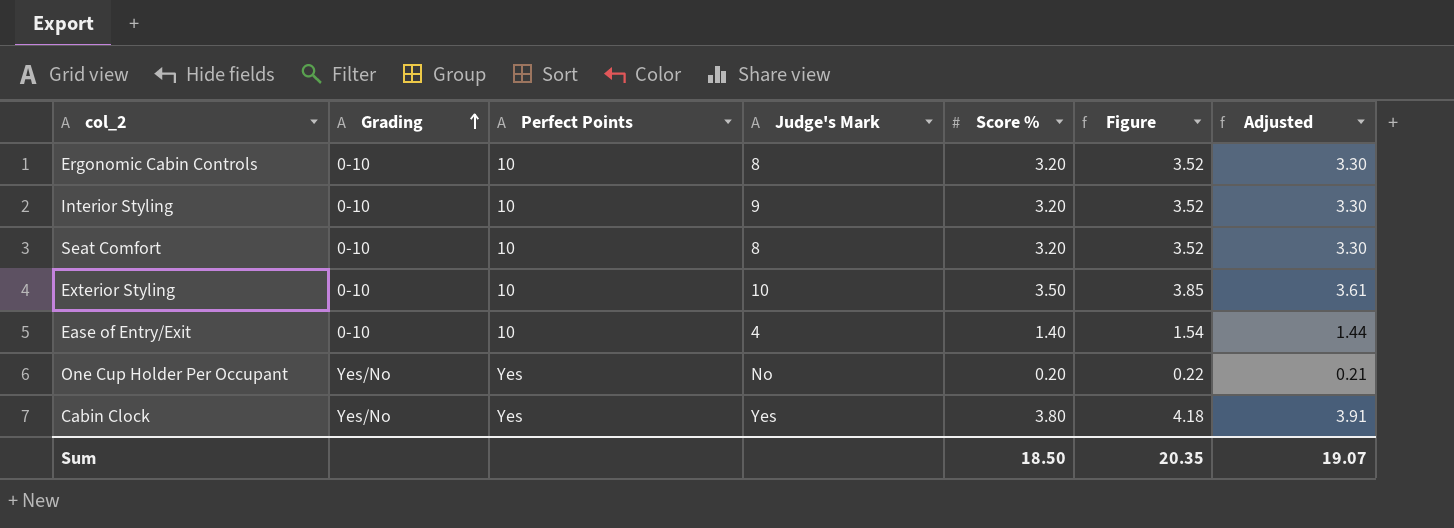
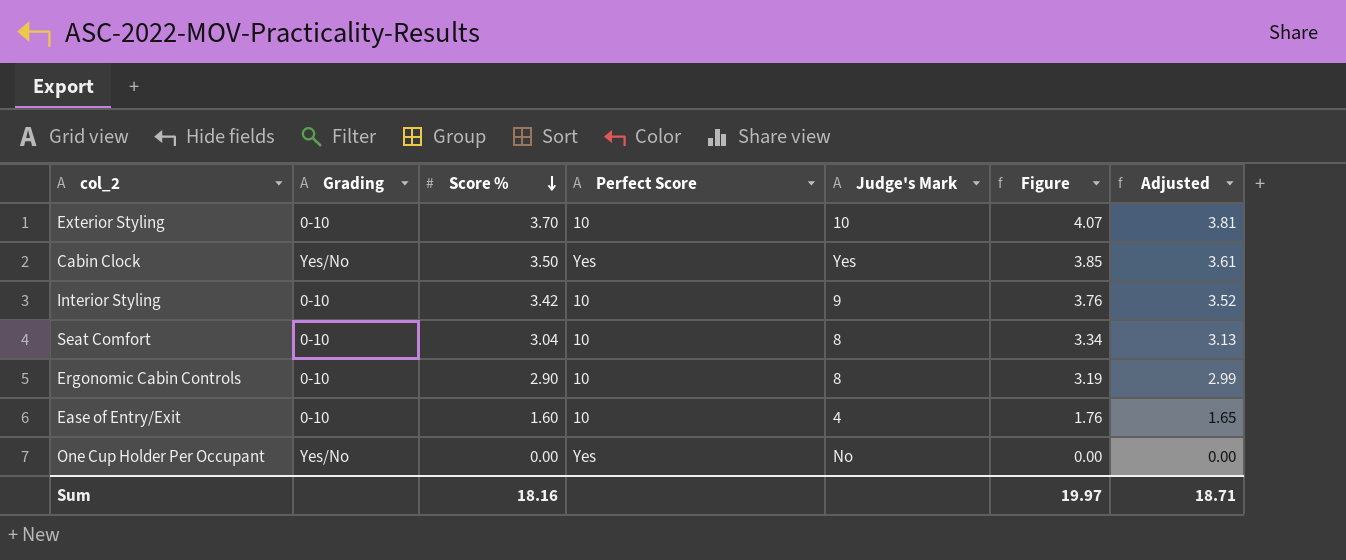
row order: Grading ascending -> Score % descending
column Score % | position: 5 -> 3
column name: Perfect Points -> Perfect Score
Exterior Styling | Score %: 3.50 -> 3.70
Exterior Styling | Figure: 3.85 -> 4.07
Exterior Styling | Adjusted: 3.61 -> 3.81
Cabin Clock | Score %: 3.80 -> 3.50
Cabin Clock | Figure: 4.18 -> 3.85
Cabin Clock | Adjusted: 3.91 -> 3.61
Interior Styling | Score %: 3.20 -> 3.42
Interior Styling | Figure: 3.52 -> 3.76
Interior Styling | Adjusted: 3.30 -> 3.52
Seat Comfort | Score %: 3.20 -> 3.04
Seat Comfort | Figure: 3.52 -> 3.34
Seat Comfort | Adjusted: 3.30 -> 3.13
Ergonomic Cabin Controls | Score %: 3.20 -> 2.90
Ergonomic Cabin Controls | Figure: 3.52 -> 3.19
Ergonomic Cabin Controls | Adjusted: 3.30 -> 2.99
Ease of Entry/Exit | Score %: 1.40 -> 1.60
Ease of Entry/Exit | Figure: 1.54 -> 1.76
Ease of Entry/Exit | Adjusted: 1.44 -> 1.65
One Cup Holder Per Occupant | Score %: 0.20 -> 0.00
One Cup Holder Per Occupant | Figure: 0.22 -> 0.00
One Cup Holder Per Occupant | Adjusted: 0.21 -> 0.00
Sum | Score %: 18.50 -> 18.16
Sum | Figure: 20.35 -> 19.97
Sum | Adjusted: 19.07 -> 18.71

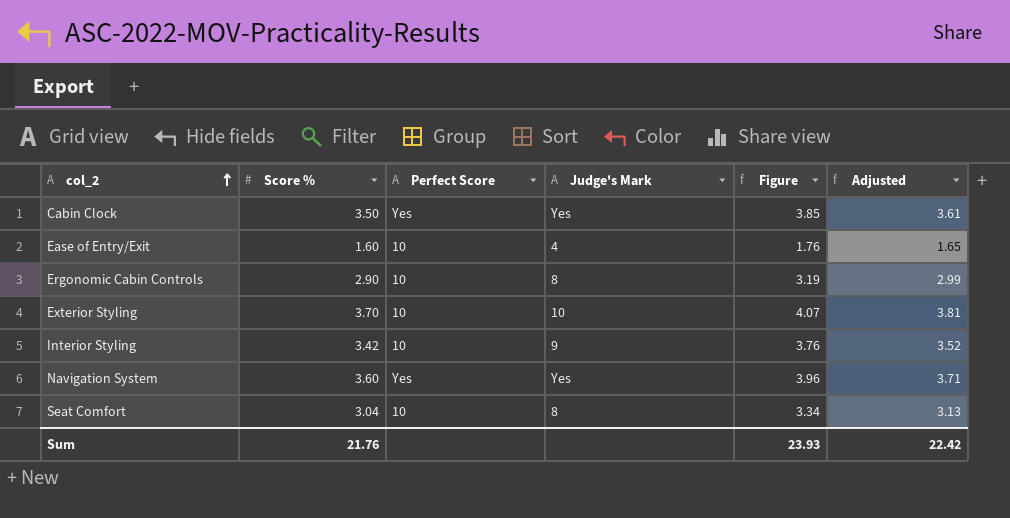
row order: Score % descending -> col_2 ascending
column Grading | position: 2 -> none
row One Cup Holder Per Occupant: Yes/No | 0.00 | Yes | No | 0.00 | 0.00 -> none
row Navigation System: none -> 3.60 | Yes | Yes | 3.96 | 3.71
Sum | Score %: 18.16 -> 21.76
Sum | Figure: 19.97 -> 23.93
Sum | Adjusted: 18.71 -> 22.42

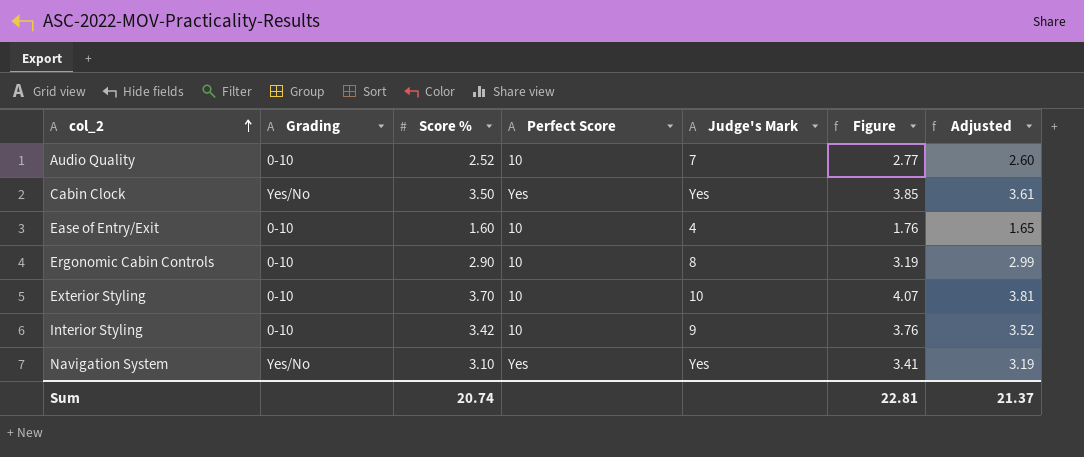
column Grading | position: none -> 2
row Seat Comfort: 3.04 | 10 | 8 | 3.34 | 3.13 -> none
row Audio Quality: none -> 0-10 | 2.52 | 10 | 7 | 2.77 | 2.60
Navigation System | Score %: 3.60 -> 3.10
Navigation System | Figure: 3.96 -> 3.41
Navigation System | Adjusted: 3.71 -> 3.19
Sum | Score %: 21.76 -> 20.74
Sum | Figure: 23.93 -> 22.81
Sum | Adjusted: 22.42 -> 21.37

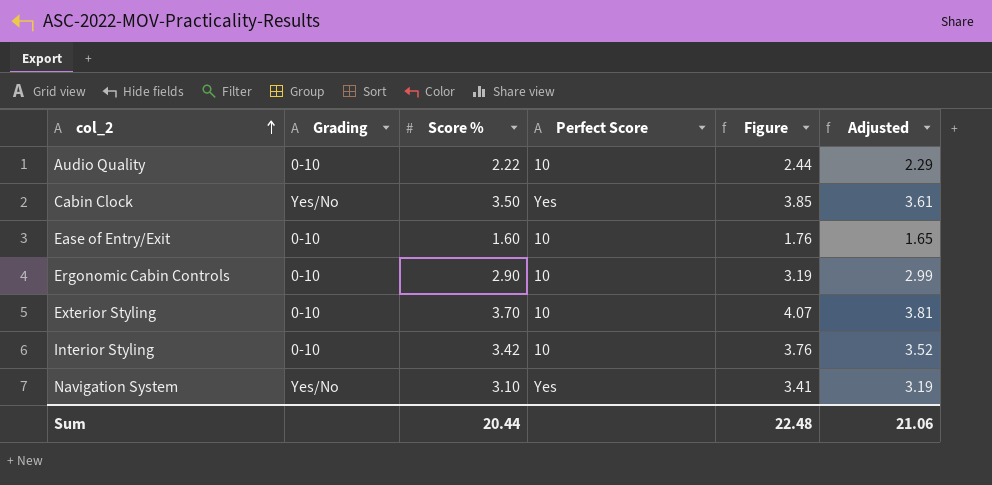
column Judge's Mark | position: 5 -> none
Audio Quality | Score %: 2.52 -> 2.22
Audio Quality | Figure: 2.77 -> 2.44
Audio Quality | Adjusted: 2.60 -> 2.29
Sum | Score %: 20.74 -> 20.44
Sum | Figure: 22.81 -> 22.48
Sum | Adjusted: 21.37 -> 21.06

